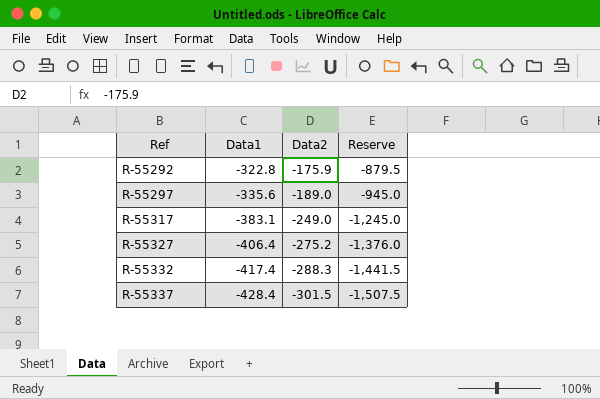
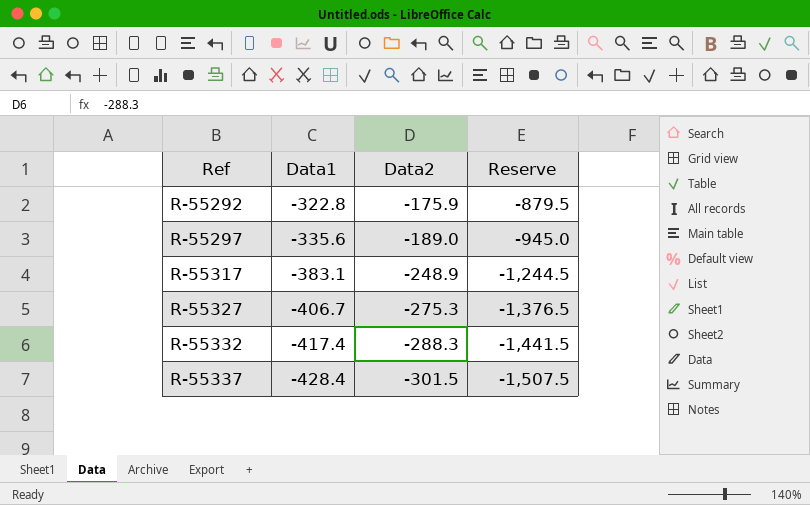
R-55317 | Data2: -249.0 -> -248.9
R-55317 | Reserve: -1,245.0 -> -1,244.5
R-55327 | Data1: -406.4 -> -406.7
R-55327 | Data2: -275.2 -> -275.3
R-55327 | Reserve: -1,376.0 -> -1,376.5

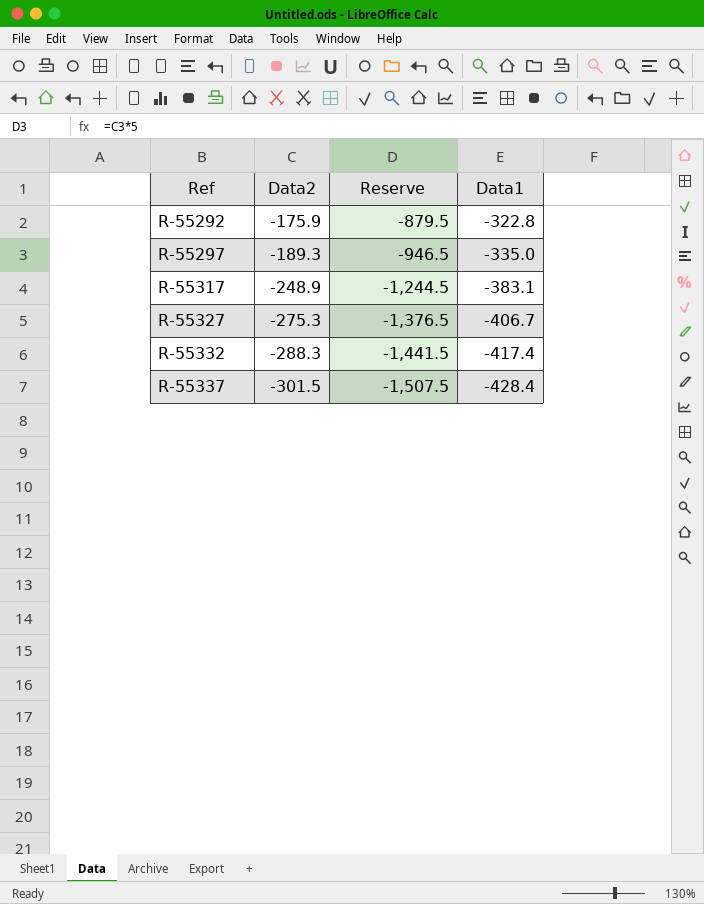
column Data1 | position: 2 -> 4
R-55297 | Data2: -189.0 -> -189.3
R-55297 | Reserve: -945.0 -> -946.5
R-55297 | Data1: -335.6 -> -335.0

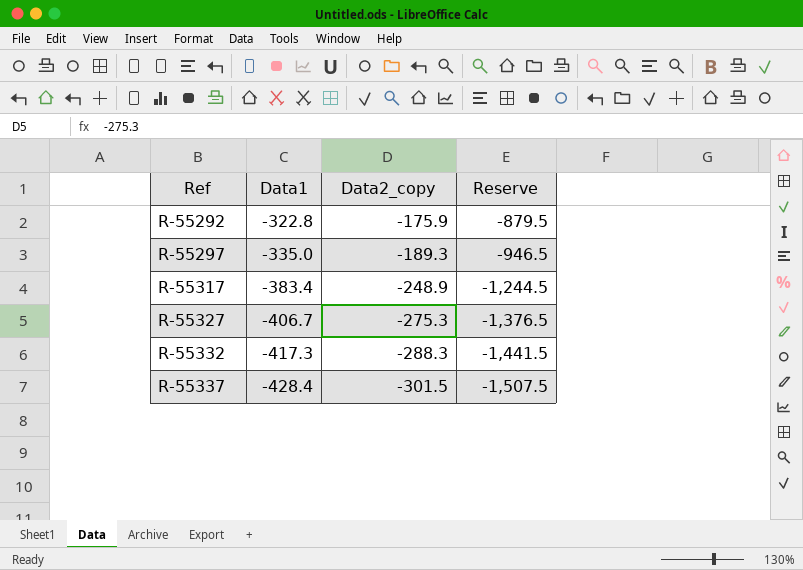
column Data1 | position: 4 -> 2
column name: Data2 -> Data2_copy
R-55317 | Data1: -383.1 -> -383.4
R-55332 | Data1: -417.4 -> -417.3

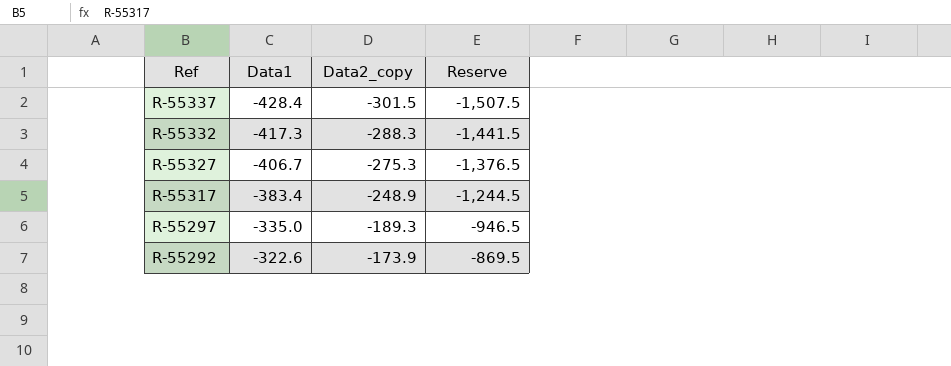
row order: Ref ascending -> Ref descending
R-55292 | Data1: -322.8 -> -322.6
R-55292 | Data2_copy: -175.9 -> -173.9
R-55292 | Reserve: -879.5 -> -869.5

